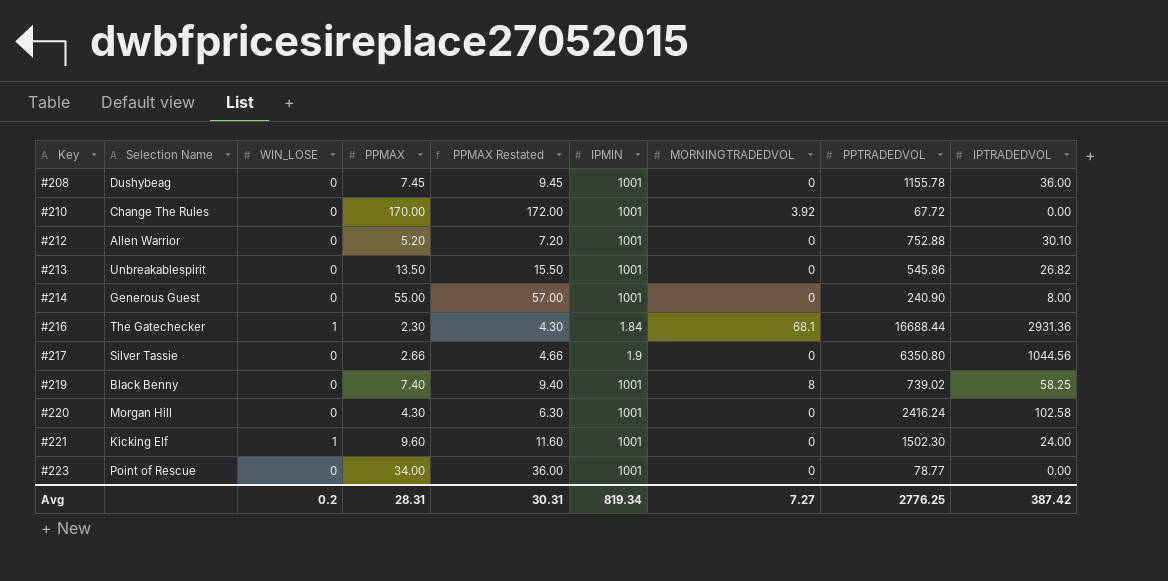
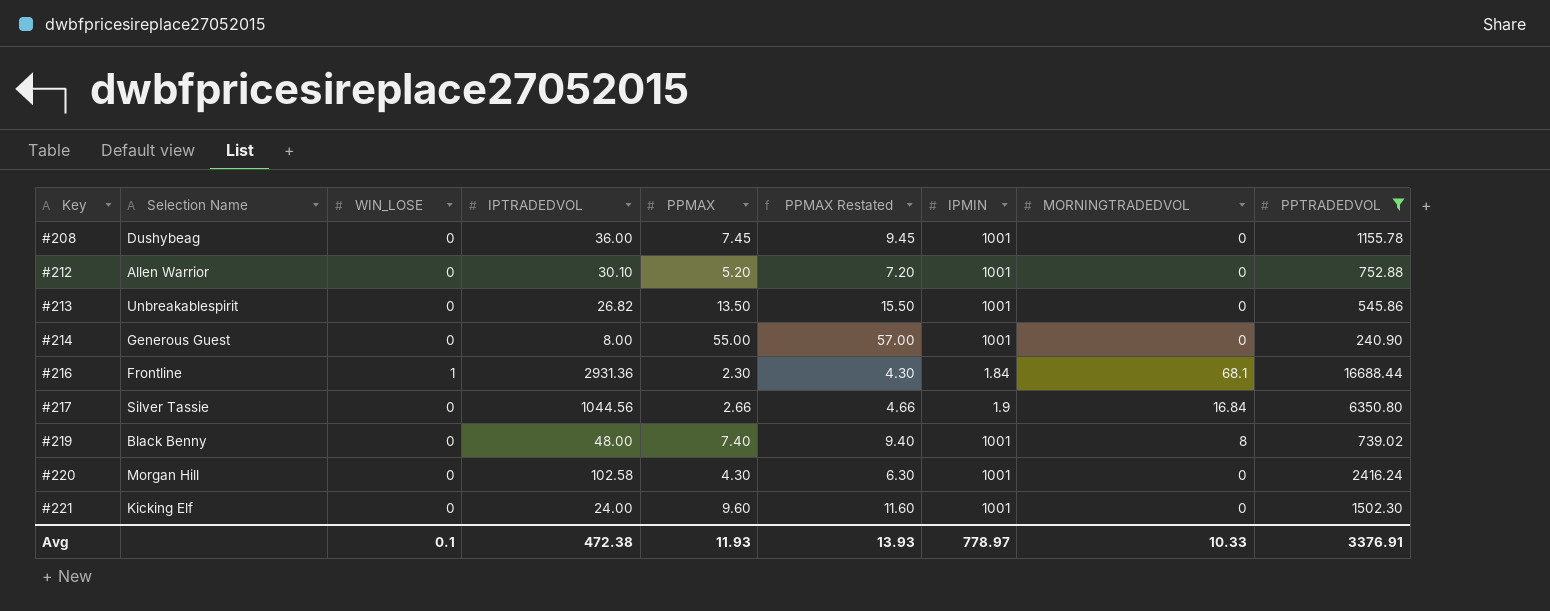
filter: none -> PPTRADEDVOL >= 240.90
column IPTRADEDVOL | position: 9 -> 4
#216 | Selection Name: The Gatechecker -> Frontline
#217 | MORNINGTRADEDVOL: 0 -> 16.84
#219 | IPTRADEDVOL: 58.25 -> 48.00
#221 | WIN_LOSE: 1 -> 0
Avg | WIN_LOSE: 0.2 -> 0.1
Avg | IPTRADEDVOL: 387.42 -> 472.38
Avg | PPMAX: 28.31 -> 11.93
Avg | PPMAX Restated: 30.31 -> 13.93
Avg | IPMIN: 819.34 -> 778.97
Avg | MORNINGTRADEDVOL: 7.27 -> 10.33
Avg | PPTRADEDVOL: 2776.25 -> 3376.91

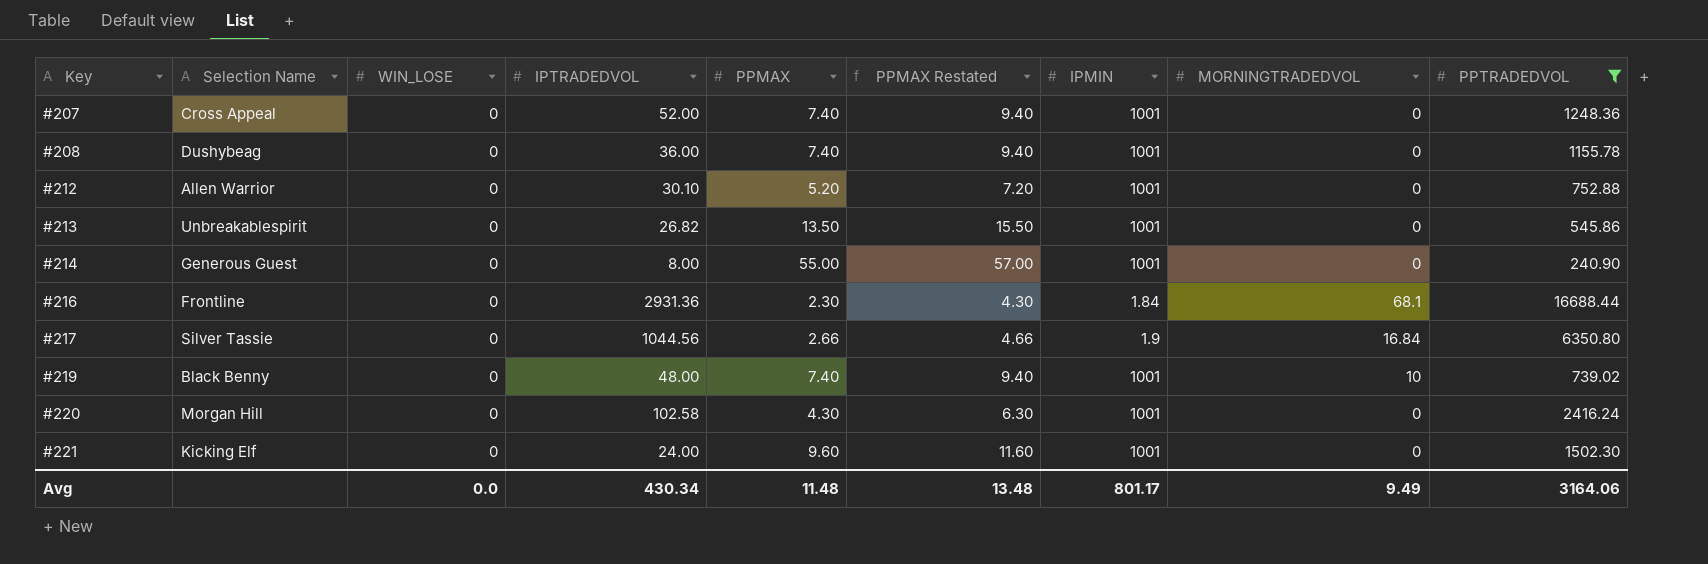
row #207: none -> Cross Appeal | 0 | 52.00 | 7.40 | 9.40 | 1001 | 0 | 1248.36
#208 | PPMAX: 7.45 -> 7.40
#208 | PPMAX Restated: 9.45 -> 9.40
#216 | WIN_LOSE: 1 -> 0
#219 | MORNINGTRADEDVOL: 8 -> 10
Avg | WIN_LOSE: 0.1 -> 0.0
Avg | IPTRADEDVOL: 472.38 -> 430.34
Avg | PPMAX: 11.93 -> 11.48
Avg | PPMAX Restated: 13.93 -> 13.48
Avg | IPMIN: 778.97 -> 801.17
Avg | MORNINGTRADEDVOL: 10.33 -> 9.49
Avg | PPTRADEDVOL: 3376.91 -> 3164.06

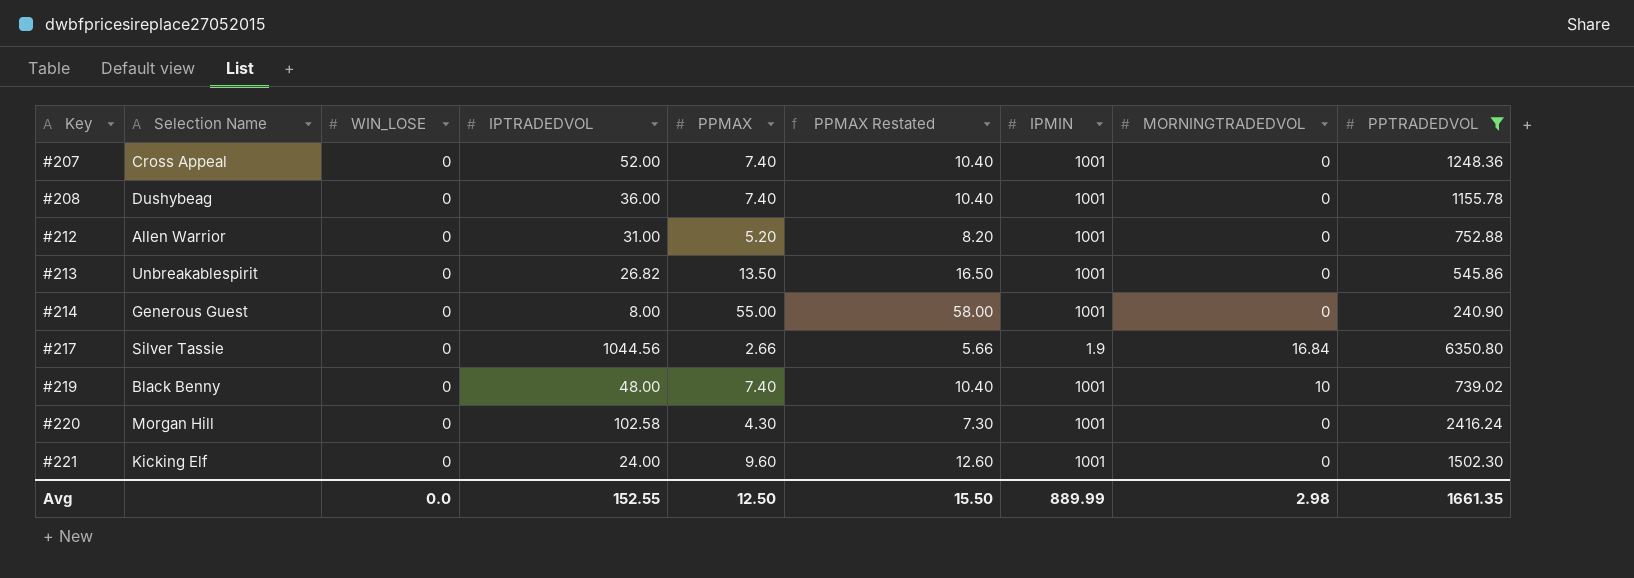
column PPMAX Restated | formula: [PPMAX] + 2 -> [PPMAX] + 3
row #216: Frontline | 0 | 2931.36 | 2.30 | 4.30 | 1.84 | 68.1 | 16688.44 -> none
#212 | IPTRADEDVOL: 30.10 -> 31.00
Avg | IPTRADEDVOL: 430.34 -> 152.55
Avg | PPMAX: 11.48 -> 12.50
Avg | PPMAX Restated: 13.48 -> 15.50
Avg | IPMIN: 801.17 -> 889.99
Avg | MORNINGTRADEDVOL: 9.49 -> 2.98
Avg | PPTRADEDVOL: 3164.06 -> 1661.35

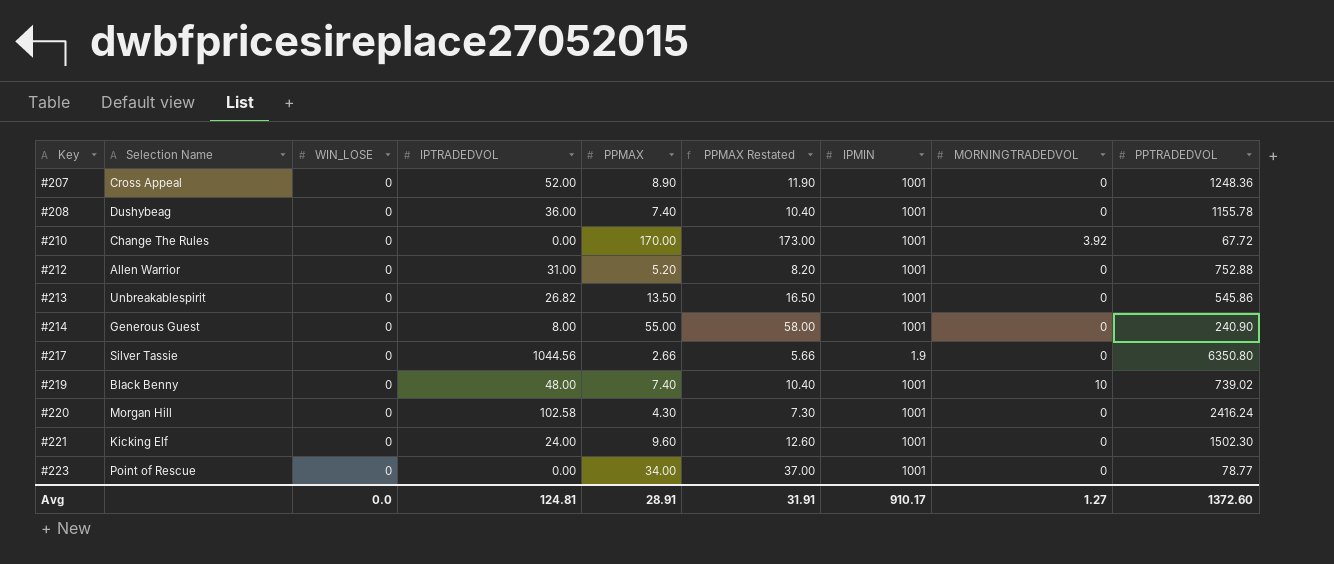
filter: PPTRADEDVOL >= 240.90 -> none
#207 | PPMAX: 7.40 -> 8.90
#207 | PPMAX Restated: 10.40 -> 11.90
#217 | MORNINGTRADEDVOL: 16.84 -> 0
Avg | IPTRADEDVOL: 152.55 -> 124.81
Avg | PPMAX: 12.50 -> 28.91
Avg | PPMAX Restated: 15.50 -> 31.91
Avg | IPMIN: 889.99 -> 910.17
Avg | MORNINGTRADEDVOL: 2.98 -> 1.27
Avg | PPTRADEDVOL: 1661.35 -> 1372.60

